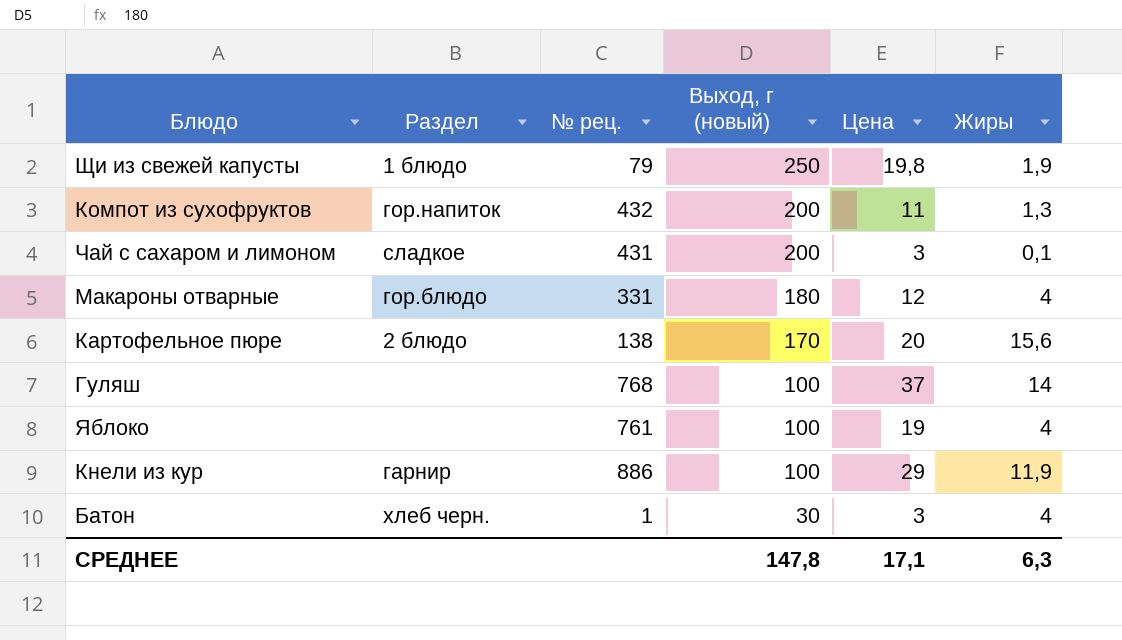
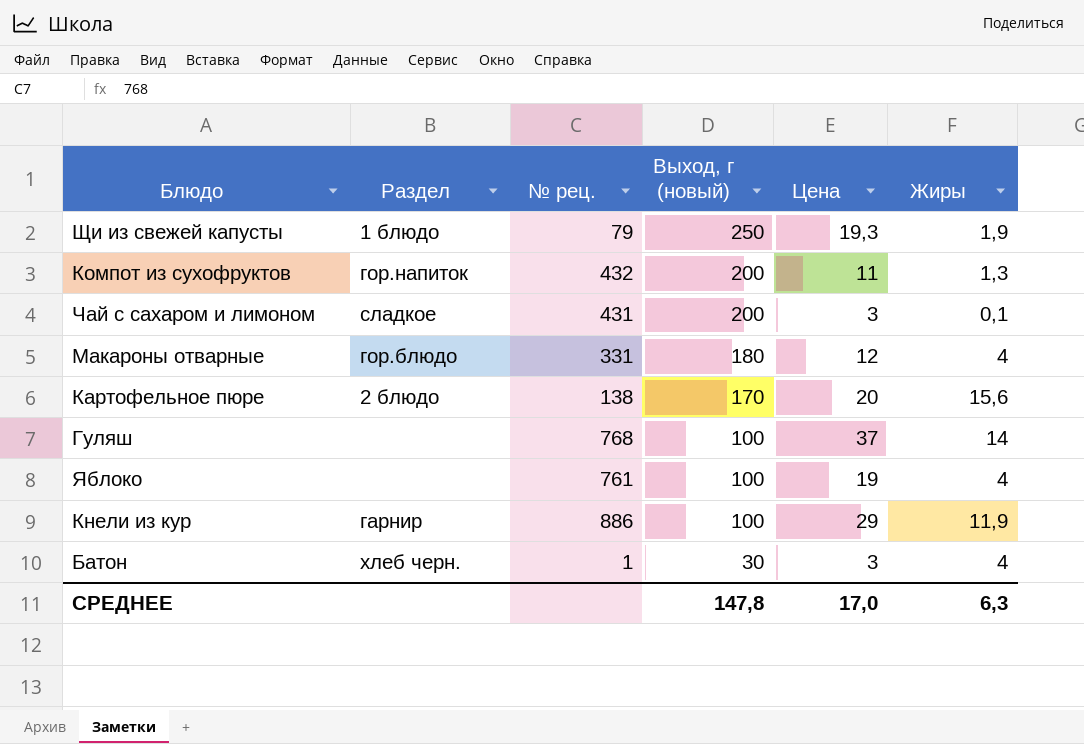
Щи из свежей капусты | Цена: 19,8 -> 19,3
СРЕДНЕЕ | Цена: 17,1 -> 17,0

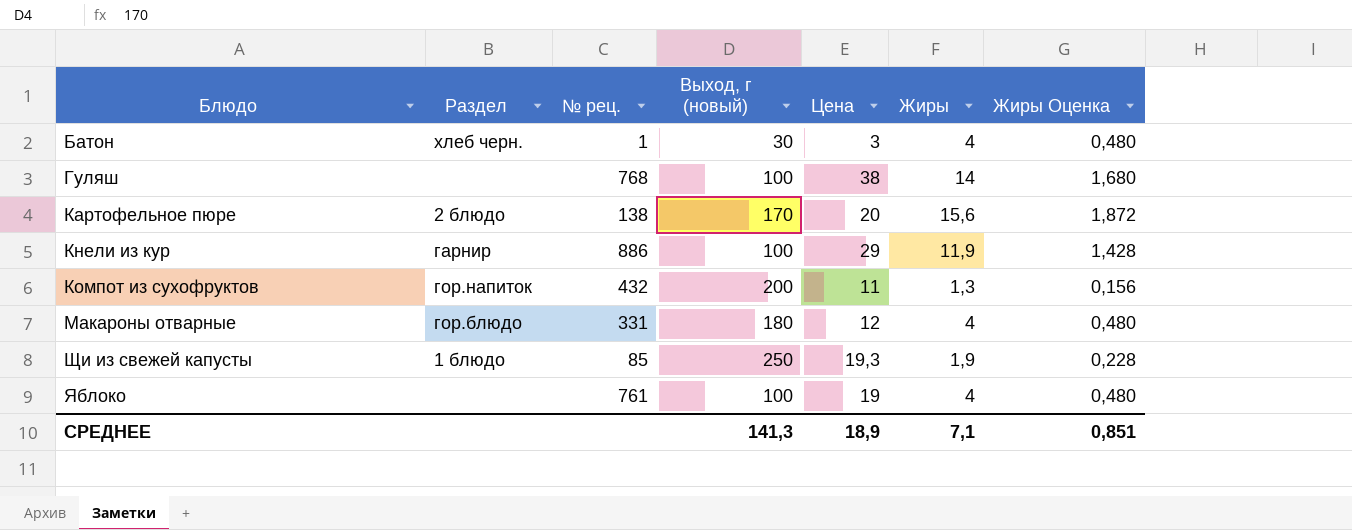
row order: Выход, г (новый) descending -> Блюдо ascending
column Жиры Оценка | formula: none -> [Жиры] * 0,12
row Чай с сахаром и лимоном: сладкое | 431 | 200 | 3 | 0,1 -> none
Гуляш | Цена: 37 -> 38
Щи из свежей капусты | № рец.: 79 -> 85
СРЕДНЕЕ | Выход, г (новый): 147,8 -> 141,3
СРЕДНЕЕ | Цена: 17,0 -> 18,9
СРЕДНЕЕ | Жиры: 6,3 -> 7,1

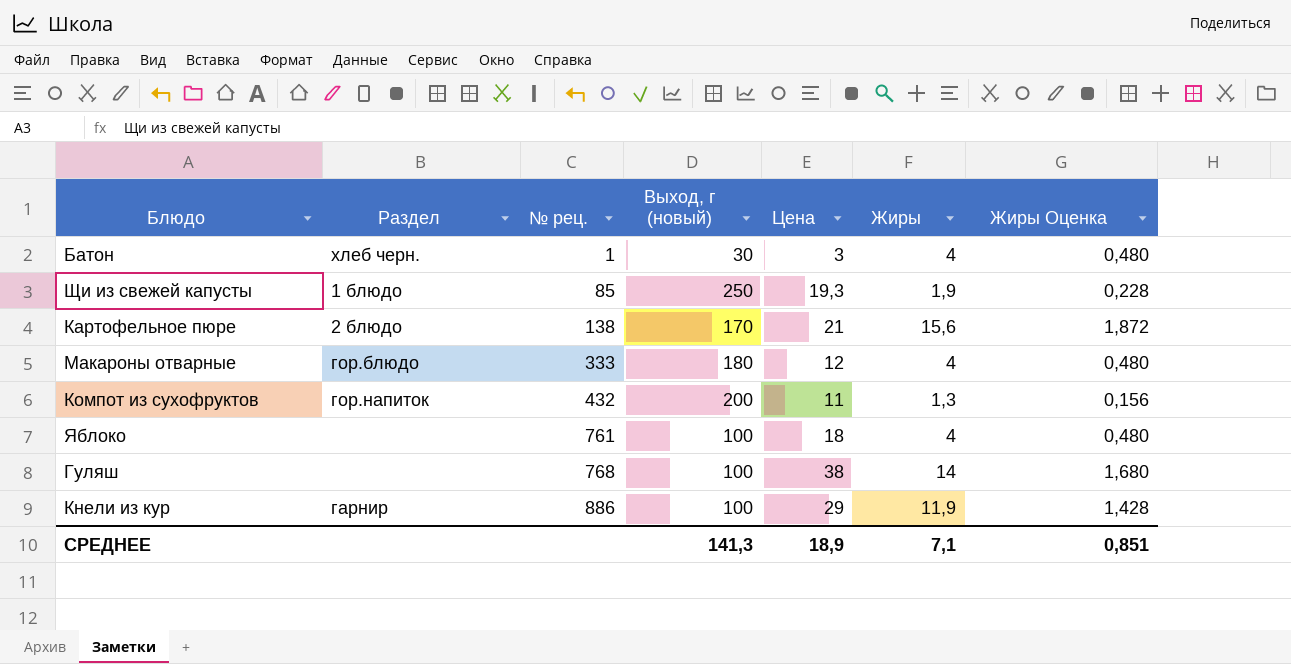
row order: Блюдо ascending -> № рец. ascending
Картофельное пюре | Цена: 20 -> 21
Макароны отварные | № рец.: 331 -> 333
Яблоко | Цена: 19 -> 18

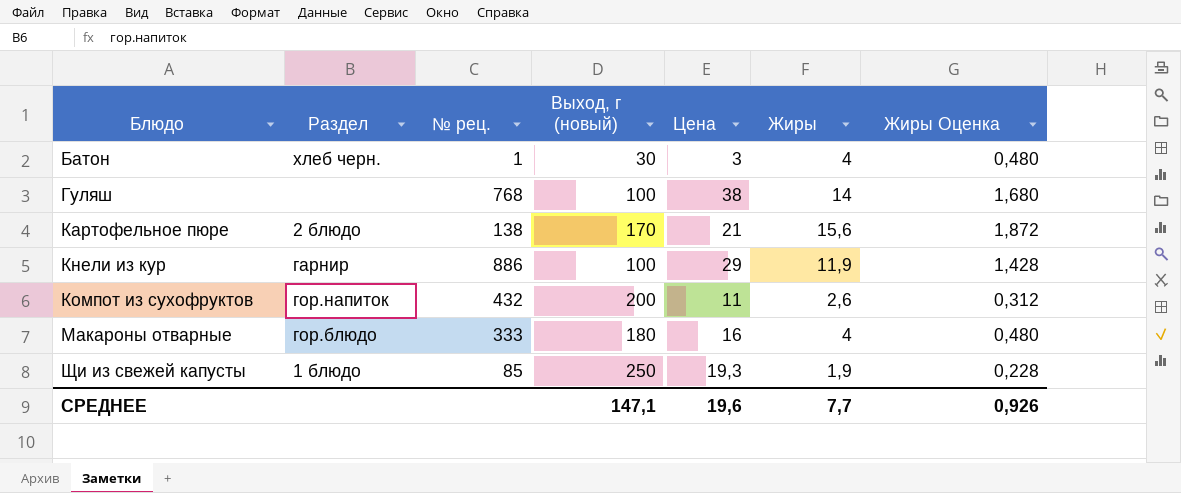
row order: № рец. ascending -> Блюдо ascending
row Яблоко: none | 761 | 100 | 18 | 4 | 0,480 -> none
Компот из сухофруктов | Жиры: 1,3 -> 2,6
Компот из сухофруктов | Жиры Оценка: 0,156 -> 0,312
Макароны отварные | Цена: 12 -> 16
СРЕДНЕЕ | Выход, г (новый): 141,3 -> 147,1
СРЕДНЕЕ | Цена: 18,9 -> 19,6
СРЕДНЕЕ | Жиры: 7,1 -> 7,7
СРЕДНЕЕ | Жиры Оценка: 0,851 -> 0,926

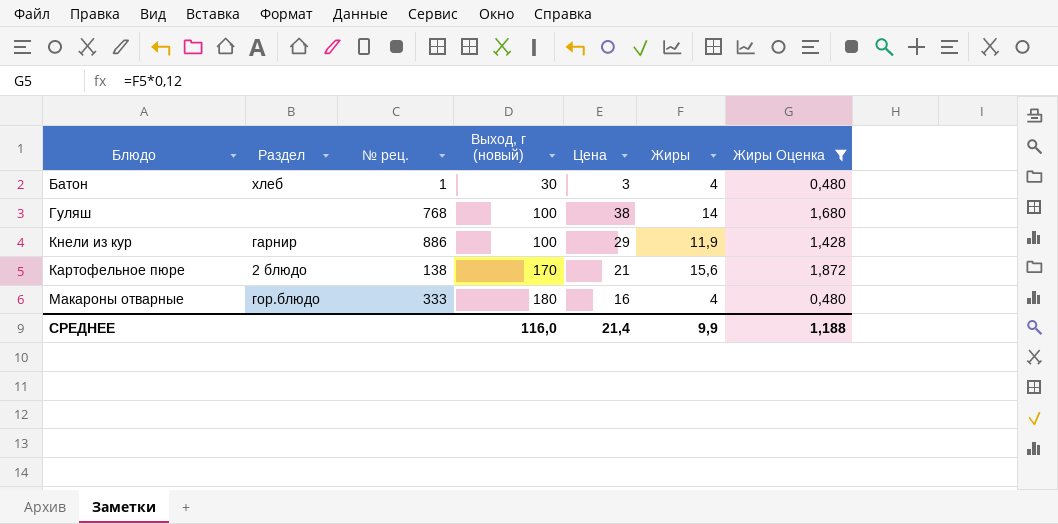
filter: none -> Жиры Оценка >= 0,480
row order: Блюдо ascending -> Выход, г (новый) ascending
Батон | Раздел: хлеб черн. -> хлеб
СРЕДНЕЕ | Выход, г (новый): 147,1 -> 116,0
СРЕДНЕЕ | Цена: 19,6 -> 21,4
СРЕДНЕЕ | Жиры: 7,7 -> 9,9
СРЕДНЕЕ | Жиры Оценка: 0,926 -> 1,188

